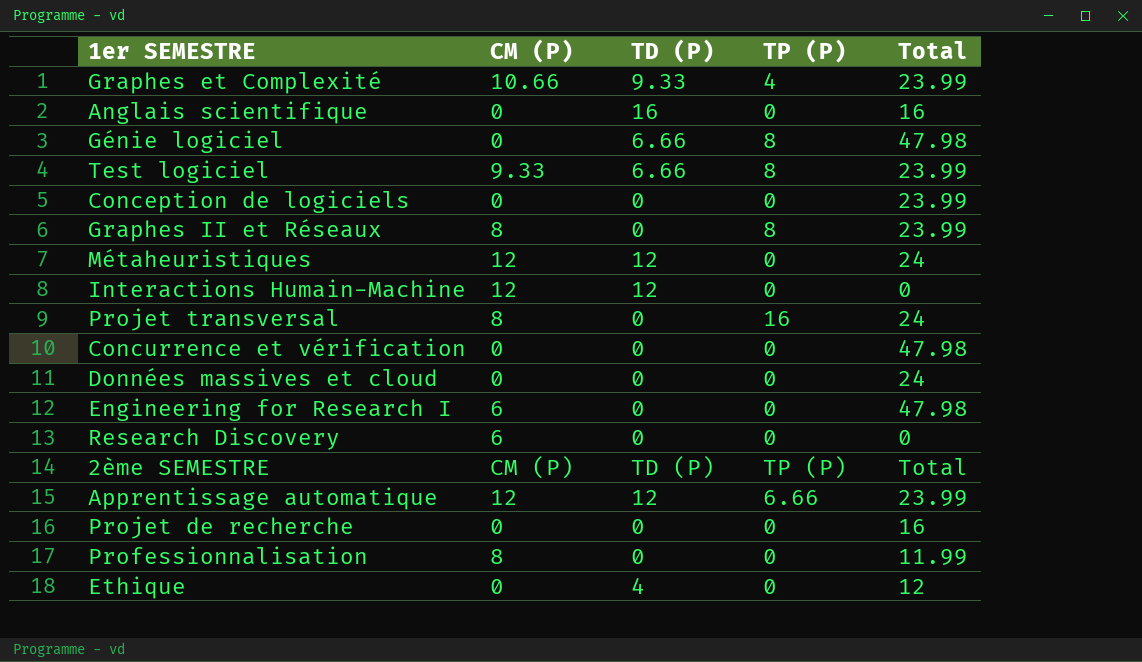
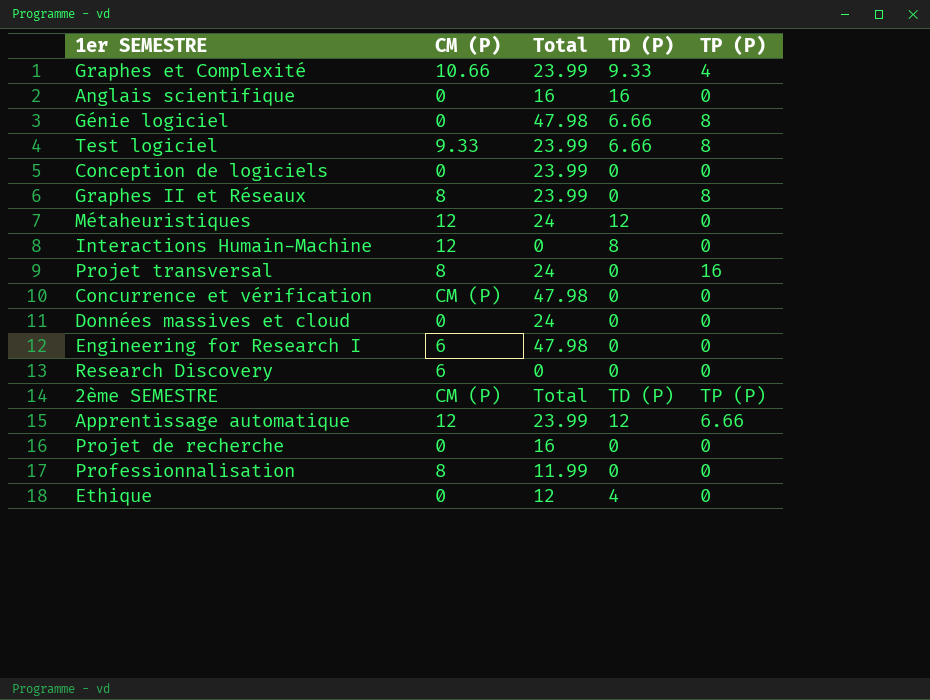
column Total | position: 5 -> 3
Interactions Humain-Machine | TD (P): 12 -> 8
Concurrence et vérification | CM (P): 0 -> CM (P)

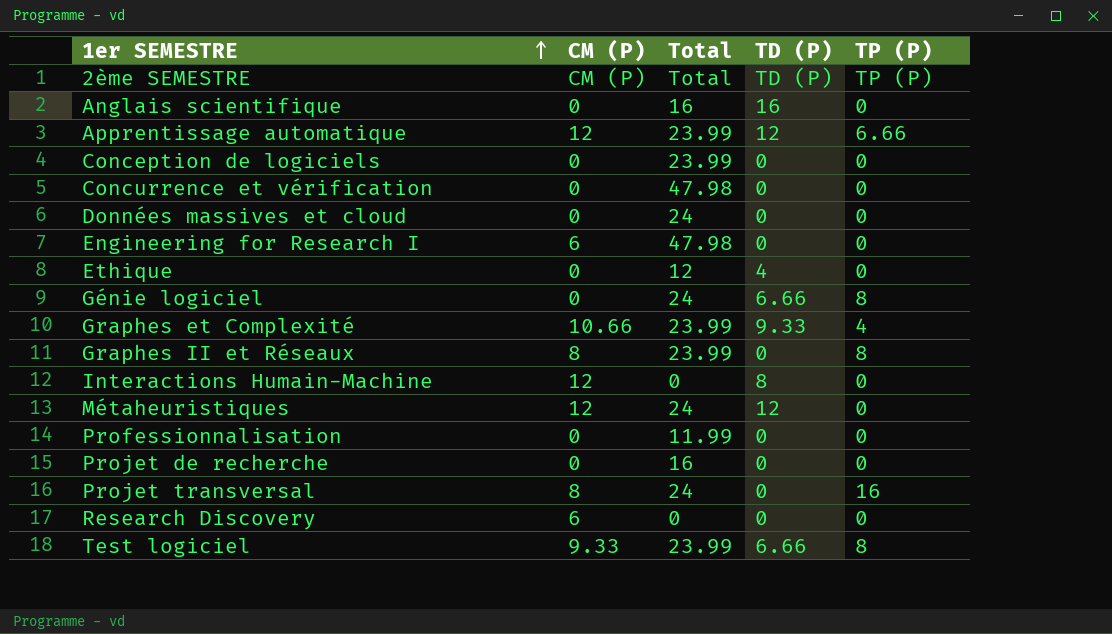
row order: none -> 1er SEMESTRE ascending
Concurrence et vérification | CM (P): CM (P) -> 0
Génie logiciel | Total: 47.98 -> 24
Professionnalisation | CM (P): 8 -> 0

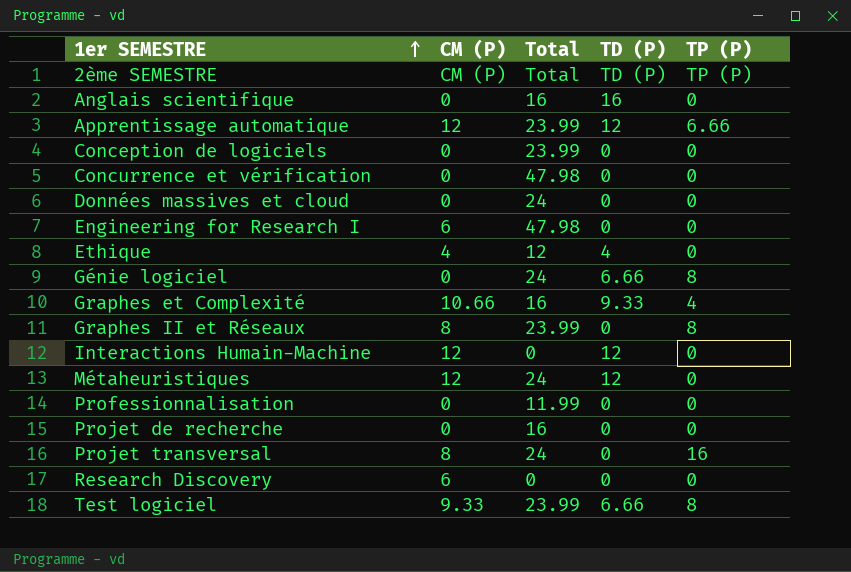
Ethique | CM (P): 0 -> 4
Graphes et Complexité | Total: 23.99 -> 16
Interactions Humain-Machine | TD (P): 8 -> 12

